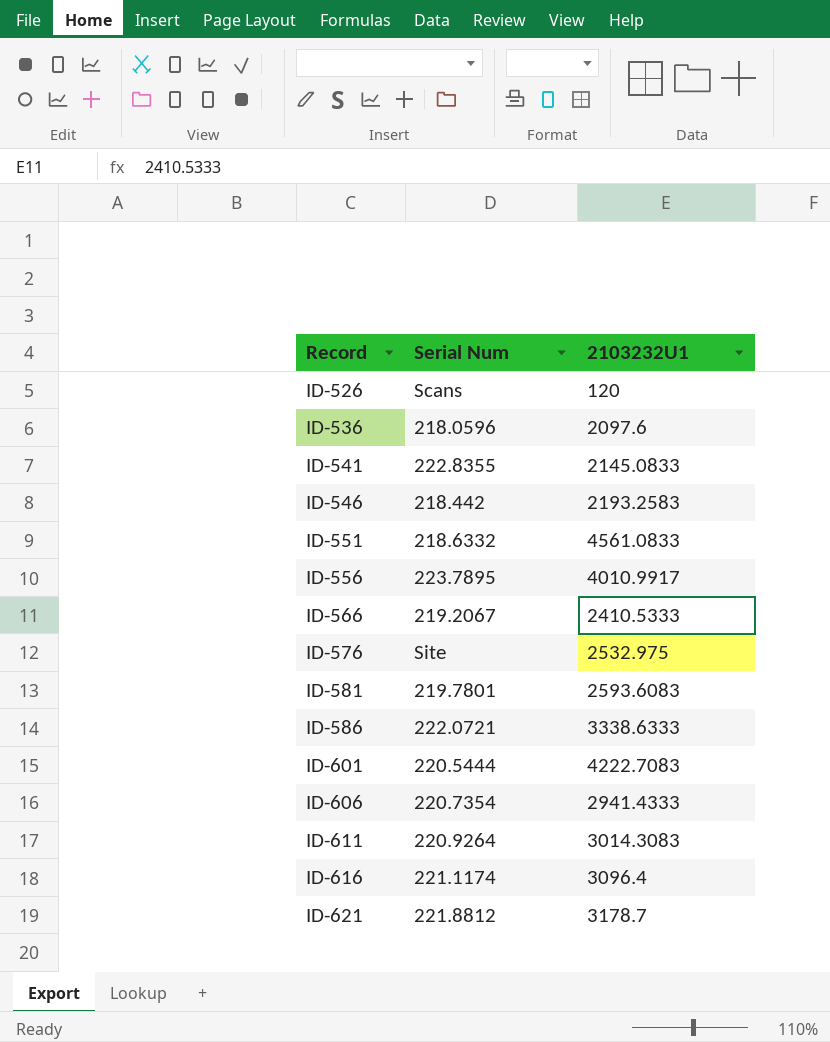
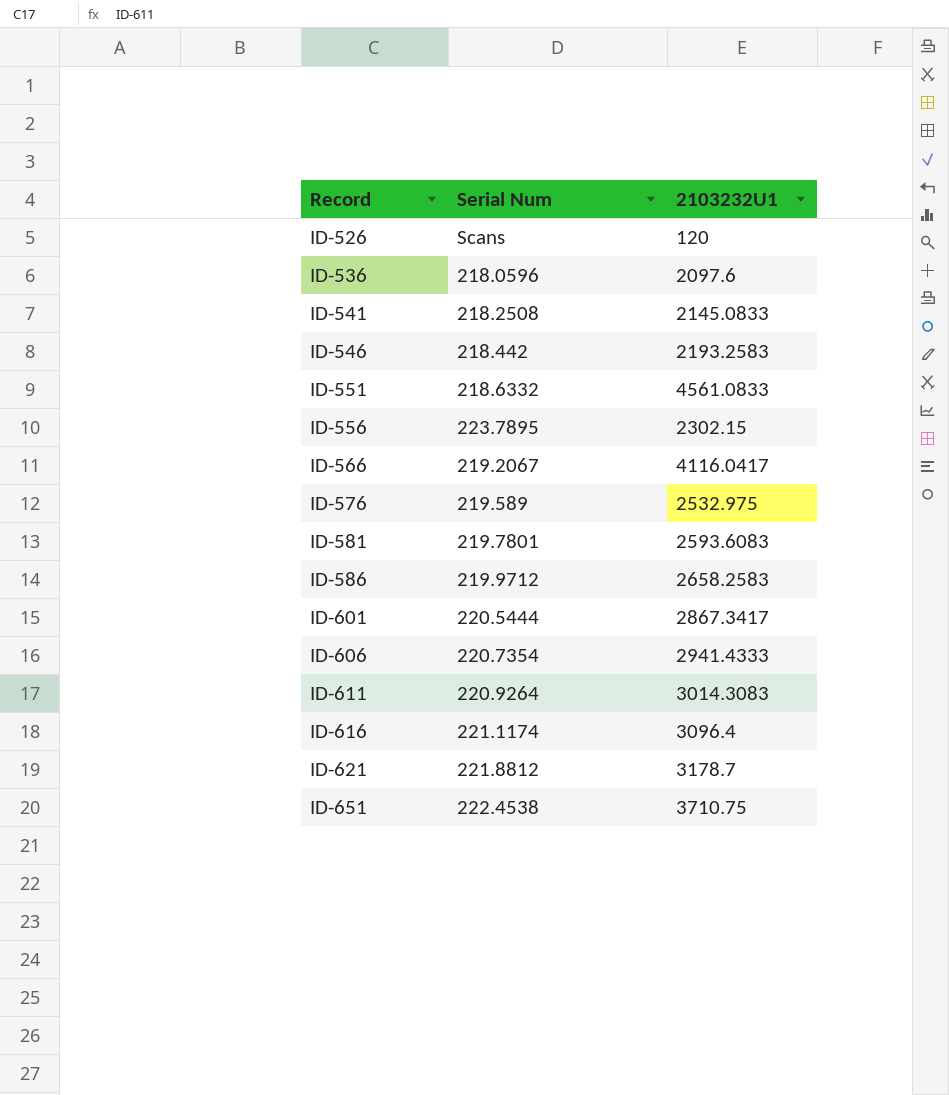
ID-541 | Serial Num: 222.8355 -> 218.2508
ID-556 | 2103232U1: 4010.9917 -> 2302.15
ID-566 | 2103232U1: 2410.5333 -> 4116.0417
ID-576 | Serial Num: Site -> 219.589
ID-586 | Serial Num: 222.0721 -> 219.9712
ID-586 | 2103232U1: 3338.6333 -> 2658.2583
ID-601 | 2103232U1: 4222.7083 -> 2867.3417
row ID-651: none -> 222.4538 | 3710.75

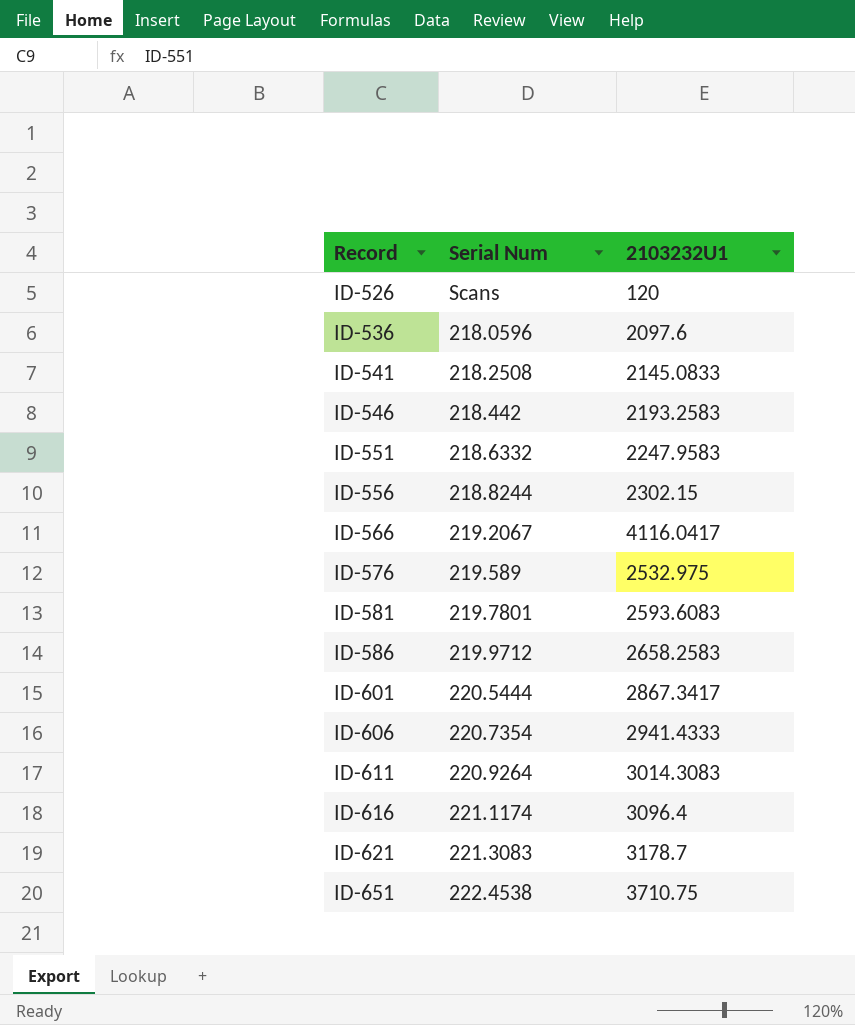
ID-551 | 2103232U1: 4561.0833 -> 2247.9583
ID-556 | Serial Num: 223.7895 -> 218.8244
ID-621 | Serial Num: 221.8812 -> 221.3083

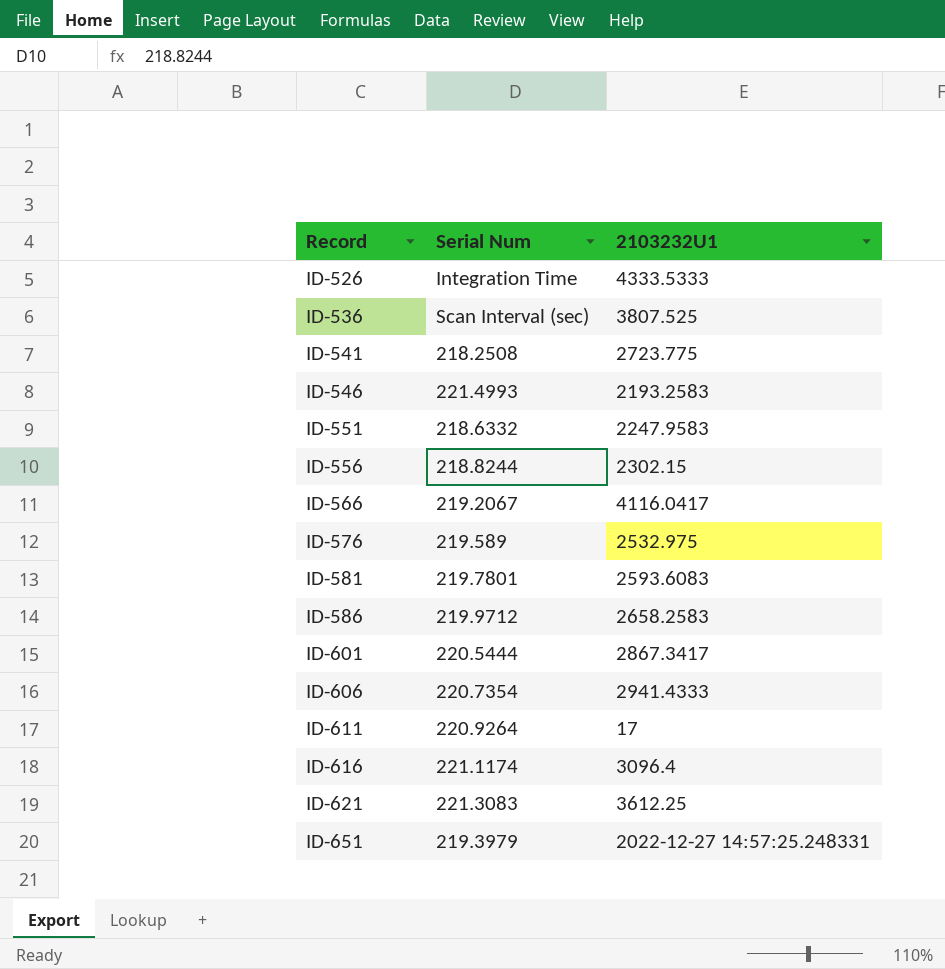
ID-526 | Serial Num: Scans -> Integration Time
ID-526 | 2103232U1: 120 -> 4333.5333
ID-536 | Serial Num: 218.0596 -> Scan Interval (sec)
ID-536 | 2103232U1: 2097.6 -> 3807.525
ID-541 | 2103232U1: 2145.0833 -> 2723.775
ID-546 | Serial Num: 218.442 -> 221.4993
ID-611 | 2103232U1: 3014.3083 -> 17
ID-621 | 2103232U1: 3178.7 -> 3612.25
ID-651 | Serial Num: 222.4538 -> 219.3979
ID-651 | 2103232U1: 3710.75 -> 2022-12-27 14:57:25.248331

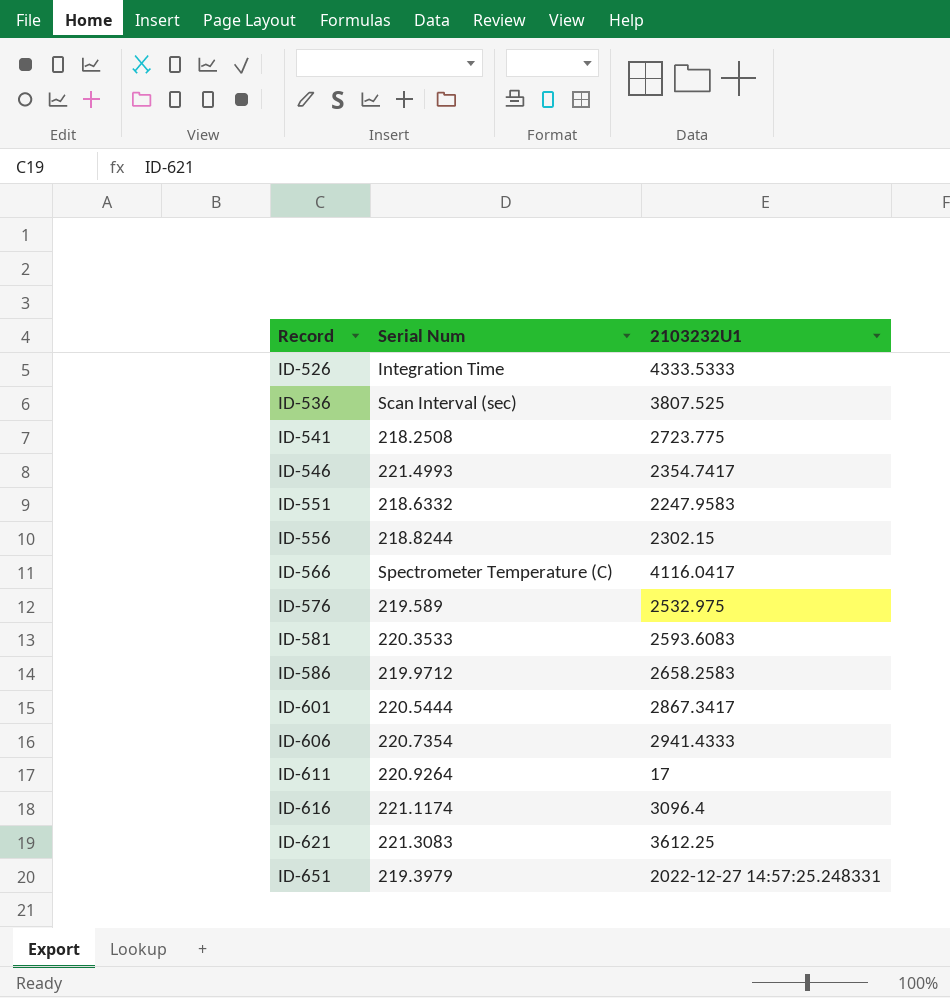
ID-546 | 2103232U1: 2193.2583 -> 2354.7417
ID-566 | Serial Num: 219.2067 -> Spectrometer Temperature (C)
ID-581 | Serial Num: 219.7801 -> 220.3533

